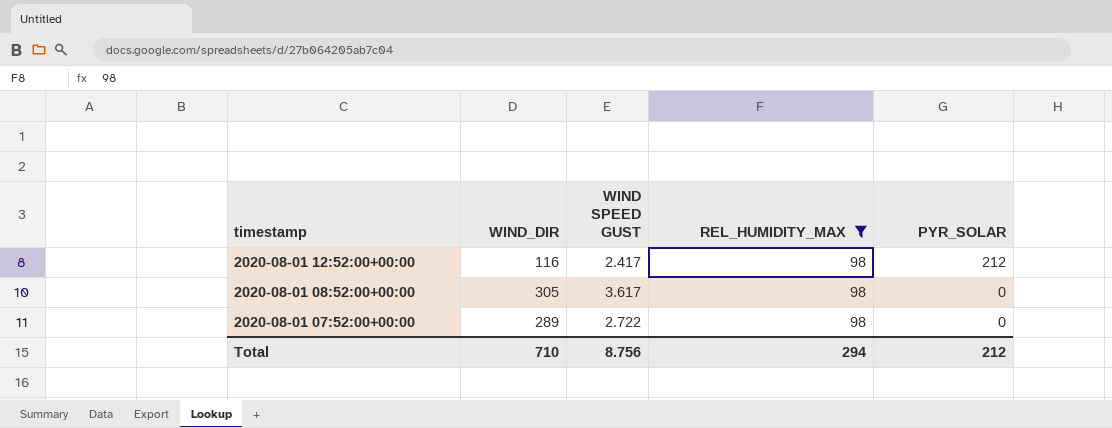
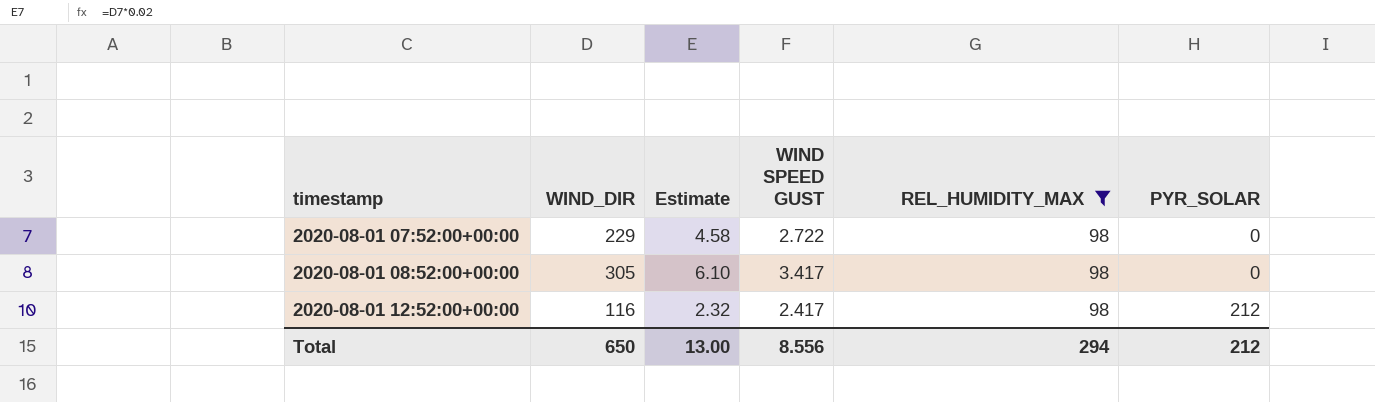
row order: timestamp descending -> timestamp ascending
column Estimate | formula: none -> [WIND_DIR] * 0.02
2020-08-01 07:52:00+00:00 | WIND_DIR: 289 -> 229
2020-08-01 08:52:00+00:00 | WIND SPEED GUST: 3.617 -> 3.417
Total | WIND_DIR: 710 -> 650
Total | WIND SPEED GUST: 8.756 -> 8.556

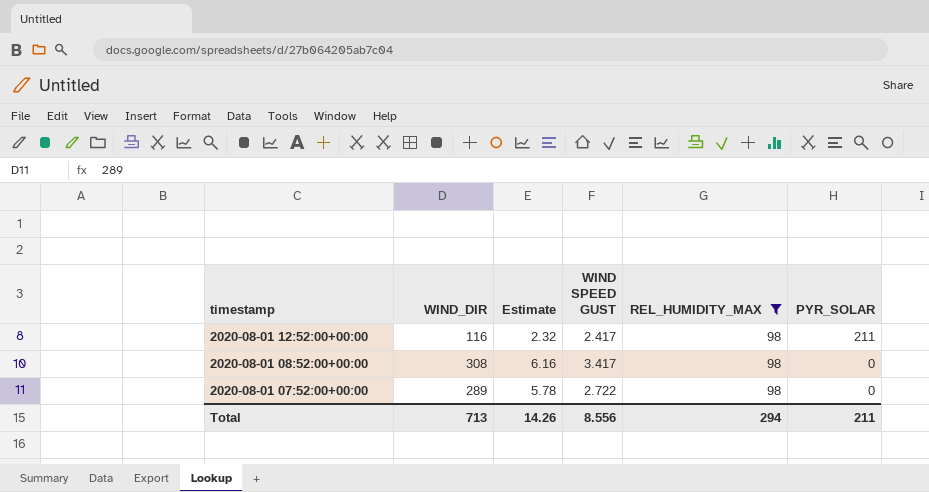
row order: timestamp ascending -> timestamp descending
2020-08-01 12:52:00+00:00 | PYR_SOLAR: 212 -> 211
2020-08-01 08:52:00+00:00 | WIND_DIR: 305 -> 308
2020-08-01 08:52:00+00:00 | Estimate: 6.10 -> 6.16
2020-08-01 07:52:00+00:00 | WIND_DIR: 229 -> 289
2020-08-01 07:52:00+00:00 | Estimate: 4.58 -> 5.78
Total | WIND_DIR: 650 -> 713
Total | Estimate: 13.00 -> 14.26
Total | PYR_SOLAR: 212 -> 211

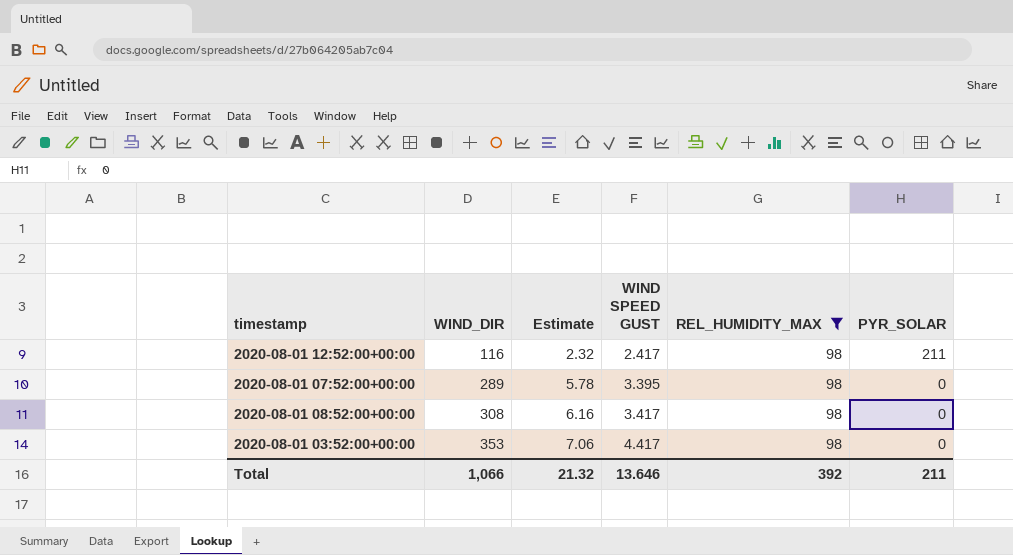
row order: timestamp descending -> WIND_DIR ascending
2020-08-01 07:52:00+00:00 | WIND SPEED GUST: 2.722 -> 3.395
row 2020-08-01 03:52:00+00:00: none -> 353 | 7.06 | 4.417 | 98 | 0
Total | WIND_DIR: 713 -> 1,066
Total | Estimate: 14.26 -> 21.32
Total | WIND SPEED GUST: 8.556 -> 13.646
Total | REL_HUMIDITY_MAX: 294 -> 392

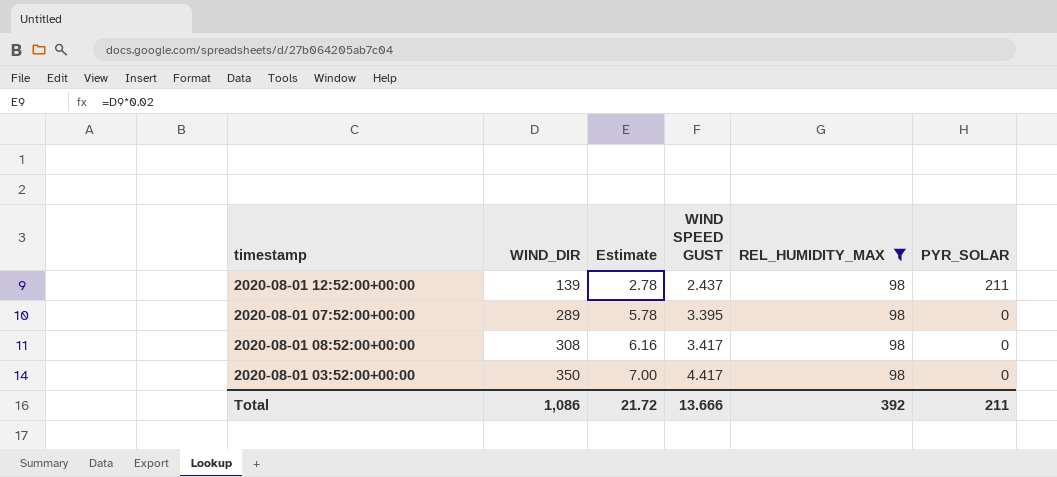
2020-08-01 12:52:00+00:00 | WIND_DIR: 116 -> 139
2020-08-01 12:52:00+00:00 | Estimate: 2.32 -> 2.78
2020-08-01 12:52:00+00:00 | WIND SPEED GUST: 2.417 -> 2.437
2020-08-01 03:52:00+00:00 | WIND_DIR: 353 -> 350
2020-08-01 03:52:00+00:00 | Estimate: 7.06 -> 7.00
Total | WIND_DIR: 1,066 -> 1,086
Total | Estimate: 21.32 -> 21.72
Total | WIND SPEED GUST: 13.646 -> 13.666

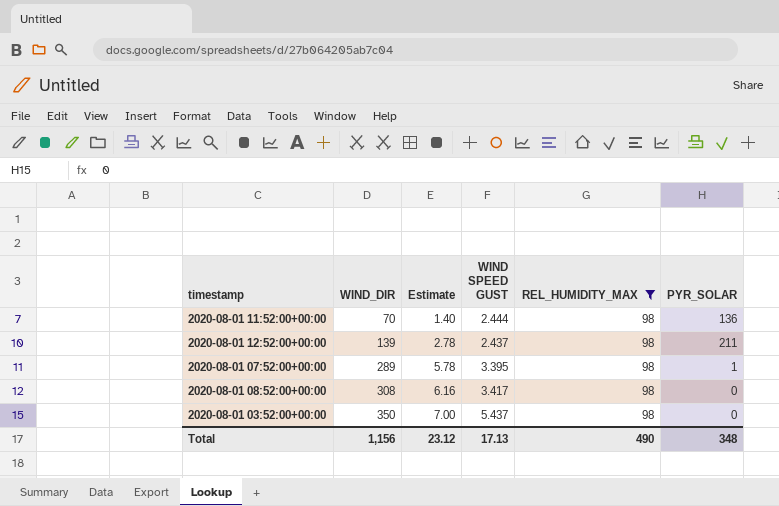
row 2020-08-01 11:52:00+00:00: none -> 70 | 1.40 | 2.444 | 98 | 136
2020-08-01 07:52:00+00:00 | PYR_SOLAR: 0 -> 1
2020-08-01 03:52:00+00:00 | WIND SPEED GUST: 4.417 -> 5.437
Total | WIND_DIR: 1,086 -> 1,156
Total | Estimate: 21.72 -> 23.12
Total | WIND SPEED GUST: 13.666 -> 17.13
Total | REL_HUMIDITY_MAX: 392 -> 490
Total | PYR_SOLAR: 211 -> 348

